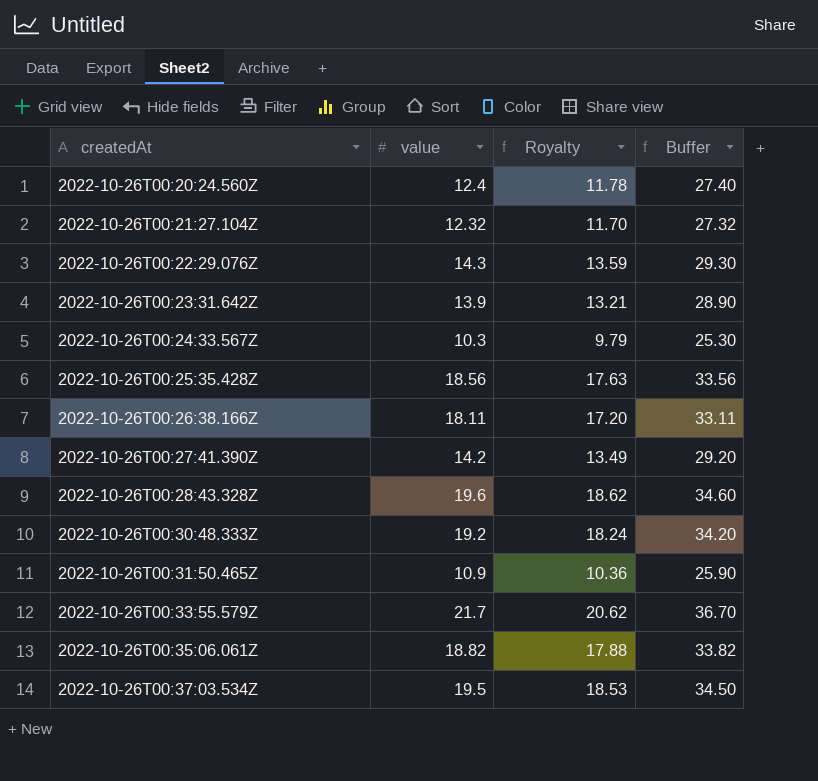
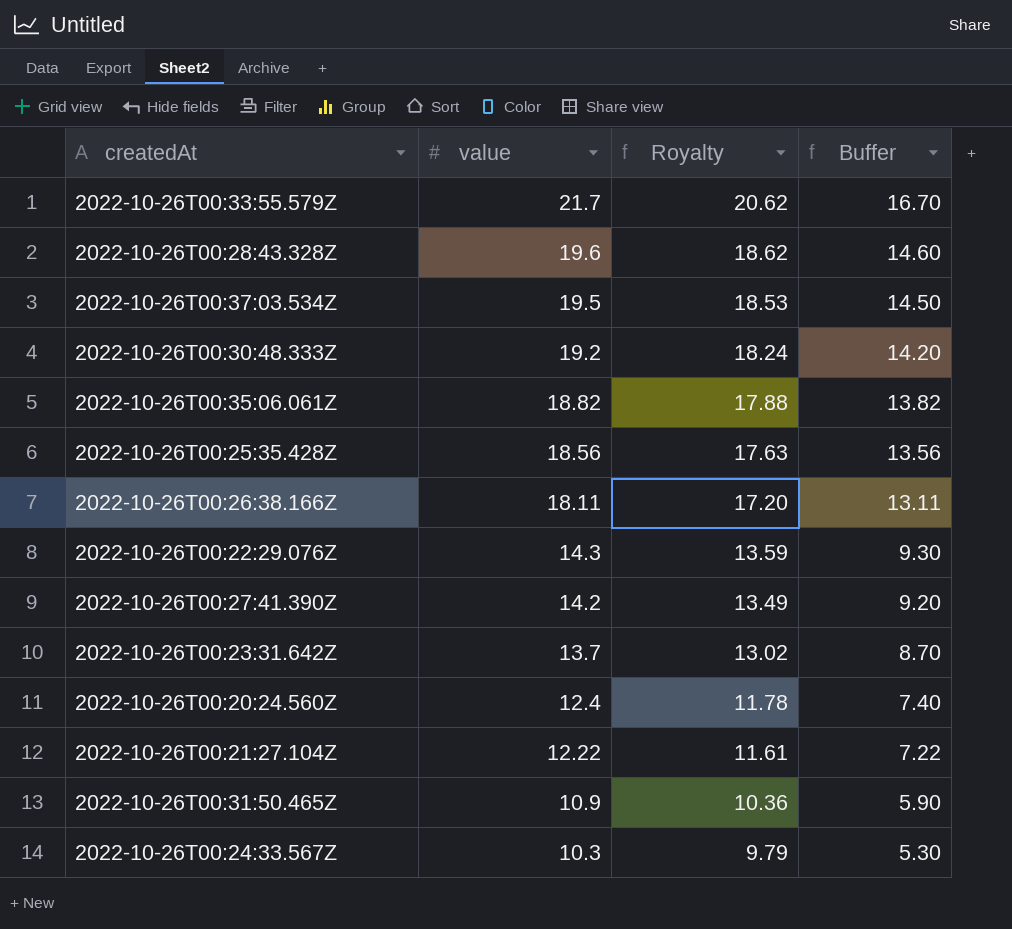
row order: createdAt ascending -> value descending
column Buffer | formula: [value] + 15 -> [value] - 5
2022-10-26T00:23:31.642Z | value: 13.9 -> 13.7
2022-10-26T00:23:31.642Z | Royalty: 13.21 -> 13.02
2022-10-26T00:21:27.104Z | value: 12.32 -> 12.22
2022-10-26T00:21:27.104Z | Royalty: 11.70 -> 11.61

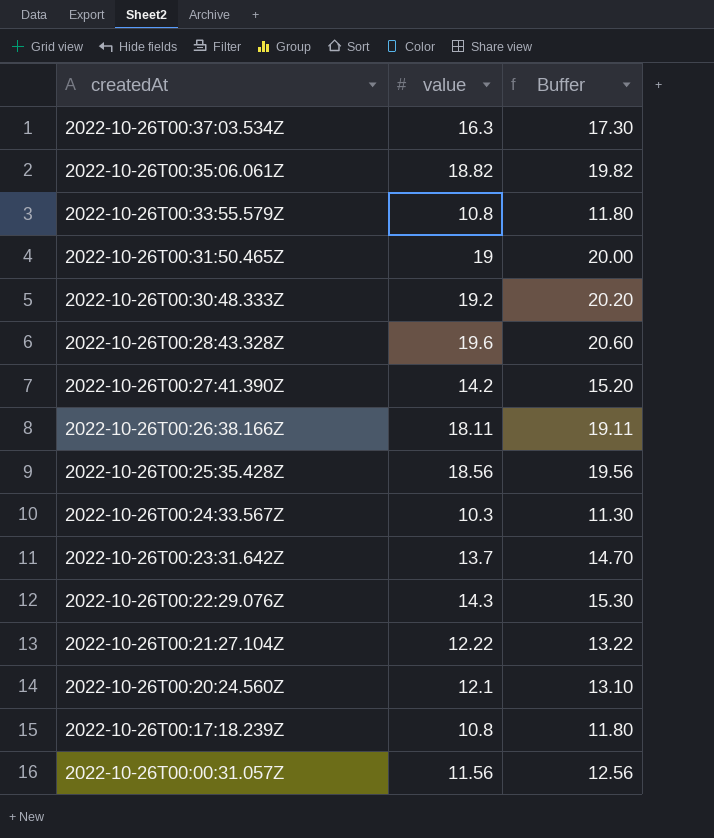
row order: value descending -> createdAt descending
column Royalty | formula: [value] * 0.95 -> none
column Buffer | formula: [value] - 5 -> [value] + 1
2022-10-26T00:37:03.534Z | value: 19.5 -> 16.3
2022-10-26T00:33:55.579Z | value: 21.7 -> 10.8
2022-10-26T00:31:50.465Z | value: 10.9 -> 19
2022-10-26T00:20:24.560Z | value: 12.4 -> 12.1
row 2022-10-26T00:17:18.239Z: none -> 10.8 | 11.80
row 2022-10-26T00:00:31.057Z: none -> 11.56 | 12.56

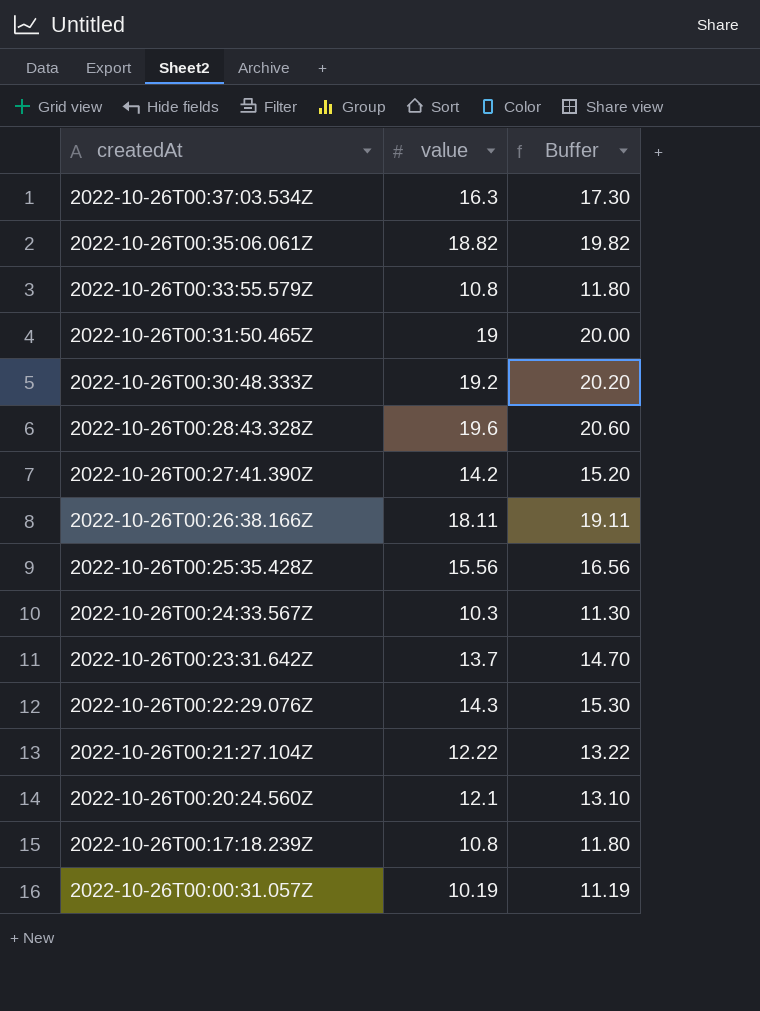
2022-10-26T00:25:35.428Z | value: 18.56 -> 15.56
2022-10-26T00:25:35.428Z | Buffer: 19.56 -> 16.56
2022-10-26T00:00:31.057Z | value: 11.56 -> 10.19
2022-10-26T00:00:31.057Z | Buffer: 12.56 -> 11.19

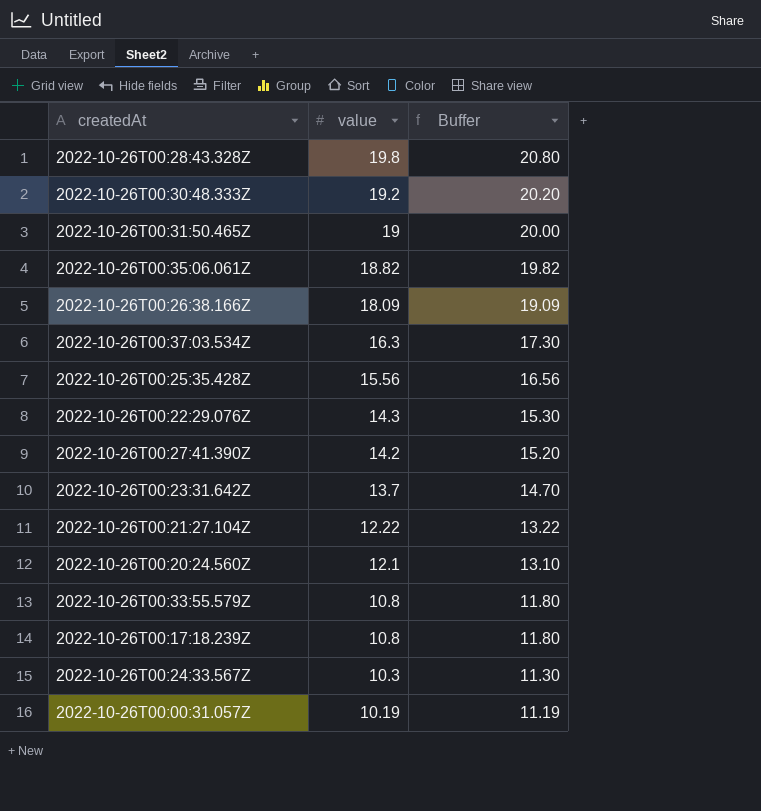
row order: createdAt descending -> value descending
2022-10-26T00:28:43.328Z | value: 19.6 -> 19.8
2022-10-26T00:28:43.328Z | Buffer: 20.60 -> 20.80
2022-10-26T00:26:38.166Z | value: 18.11 -> 18.09
2022-10-26T00:26:38.166Z | Buffer: 19.11 -> 19.09

